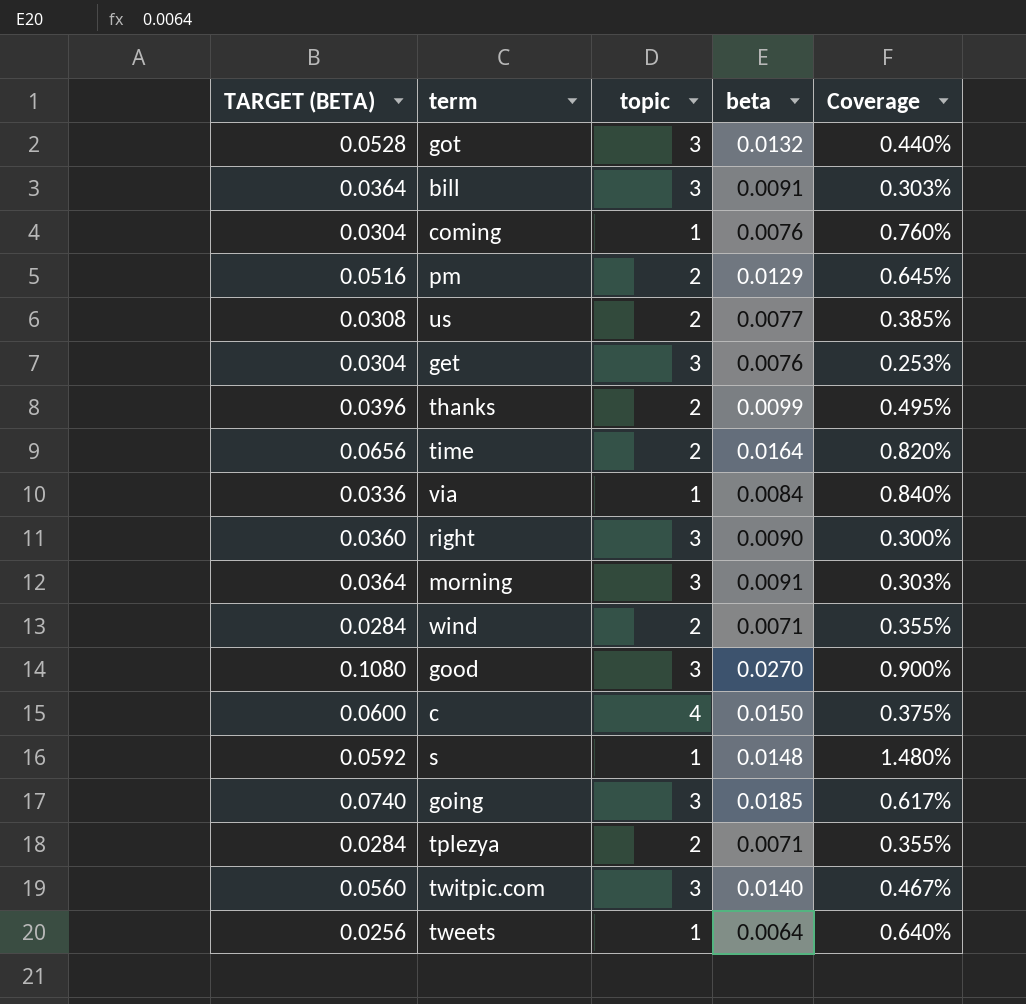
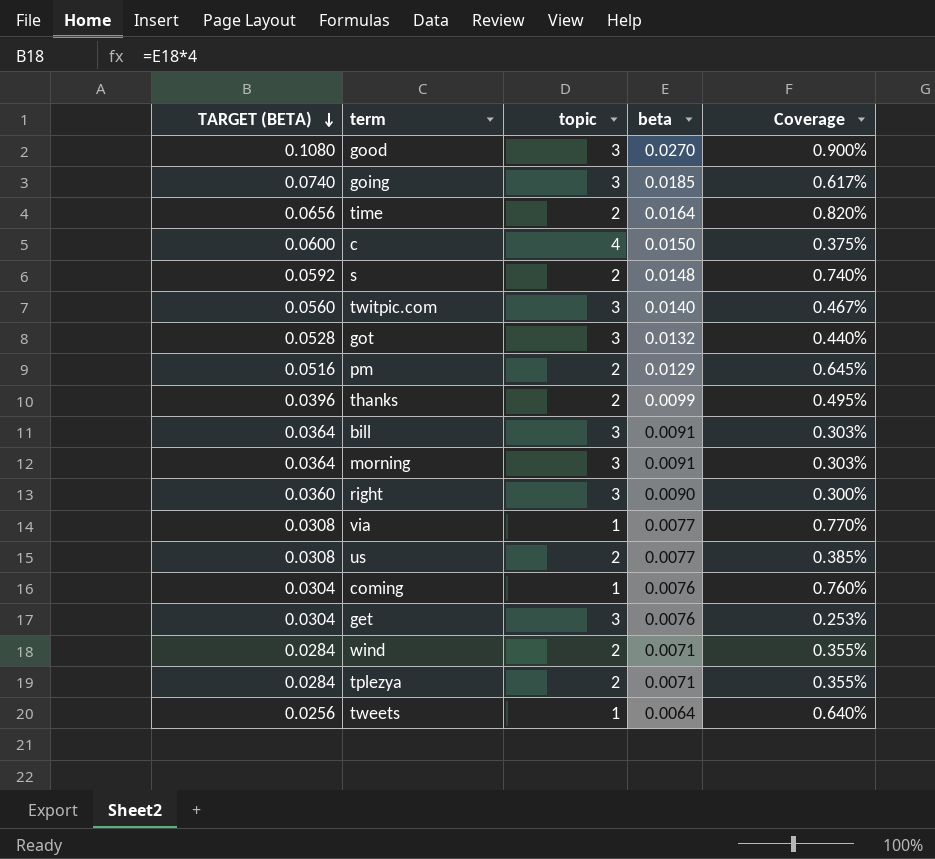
row order: none -> TARGET (BETA) descending
s | topic: 1 -> 2
s | Coverage: 1.480% -> 0.740%
via | TARGET (BETA): 0.0336 -> 0.0308
via | beta: 0.0084 -> 0.0077
via | Coverage: 0.840% -> 0.770%

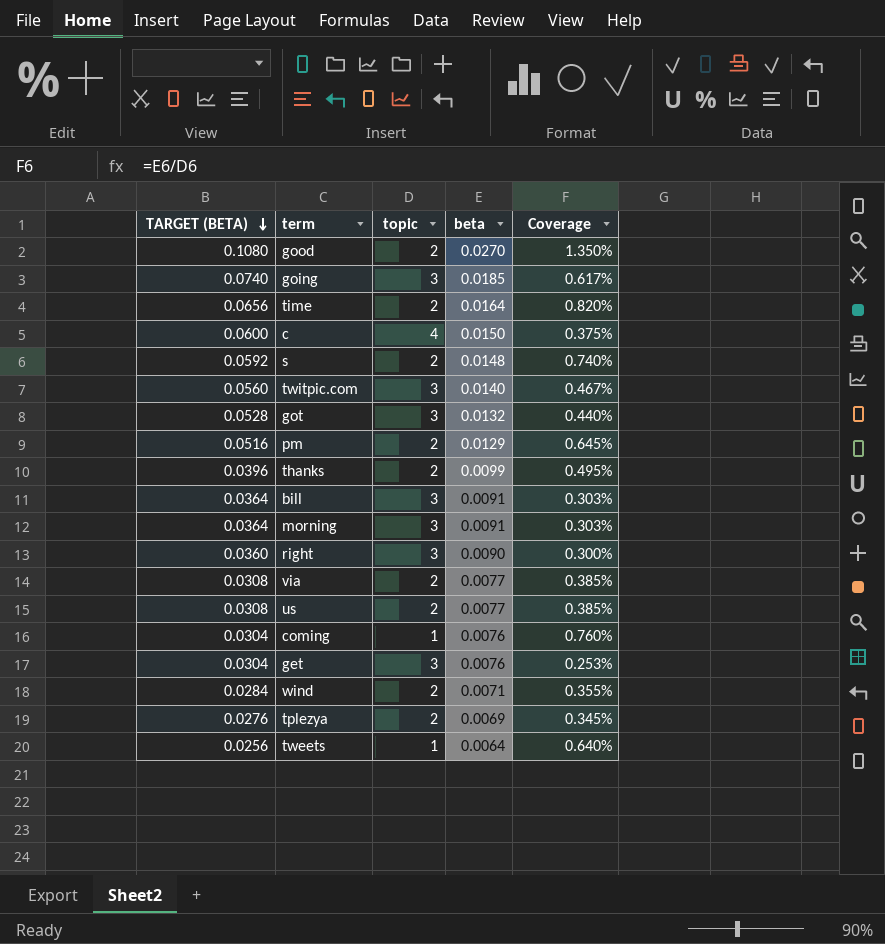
good | topic: 3 -> 2
good | Coverage: 0.900% -> 1.350%
via | topic: 1 -> 2
via | Coverage: 0.770% -> 0.385%
tplezya | TARGET (BETA): 0.0284 -> 0.0276
tplezya | beta: 0.0071 -> 0.0069
tplezya | Coverage: 0.355% -> 0.345%

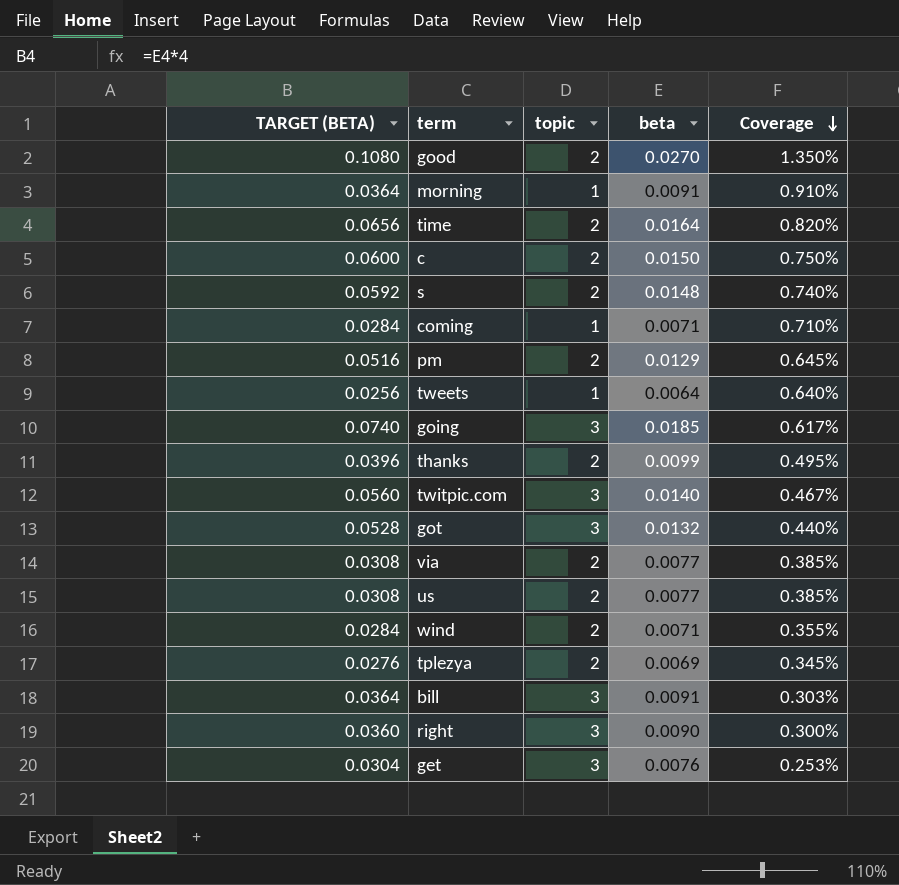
row order: TARGET (BETA) descending -> Coverage descending
morning | topic: 3 -> 1
morning | Coverage: 0.303% -> 0.910%
c | topic: 4 -> 2
c | Coverage: 0.375% -> 0.750%
coming | TARGET (BETA): 0.0304 -> 0.0284
coming | beta: 0.0076 -> 0.0071
coming | Coverage: 0.760% -> 0.710%

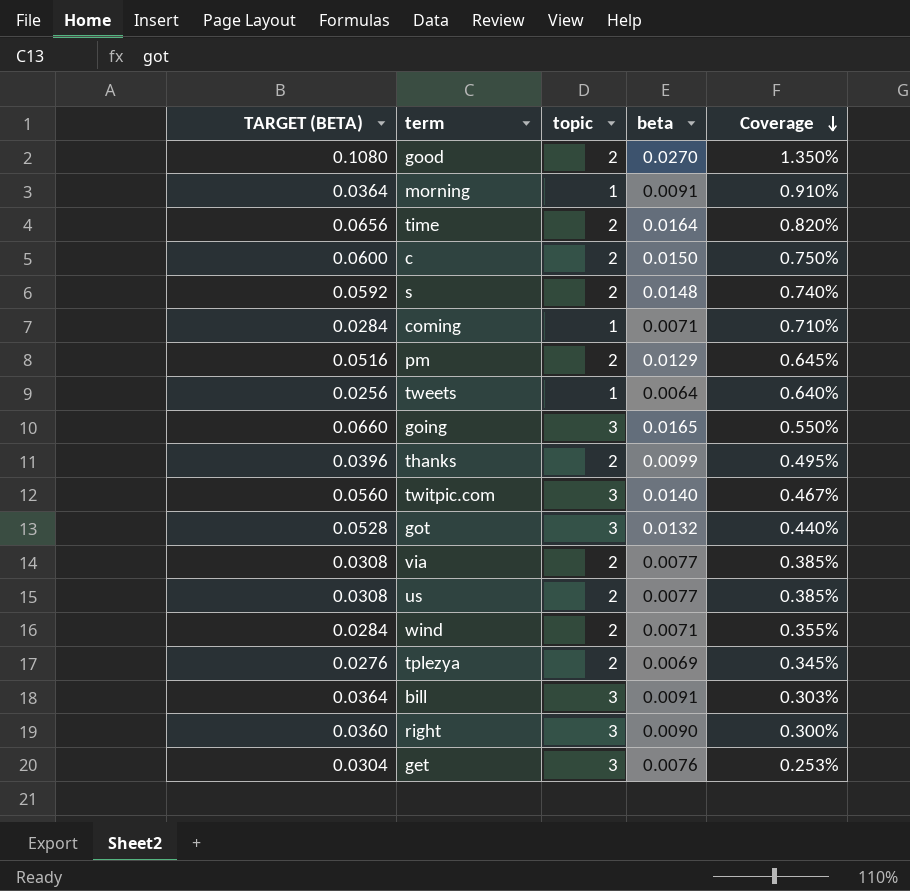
going | TARGET (BETA): 0.0740 -> 0.0660
going | beta: 0.0185 -> 0.0165
going | Coverage: 0.617% -> 0.550%

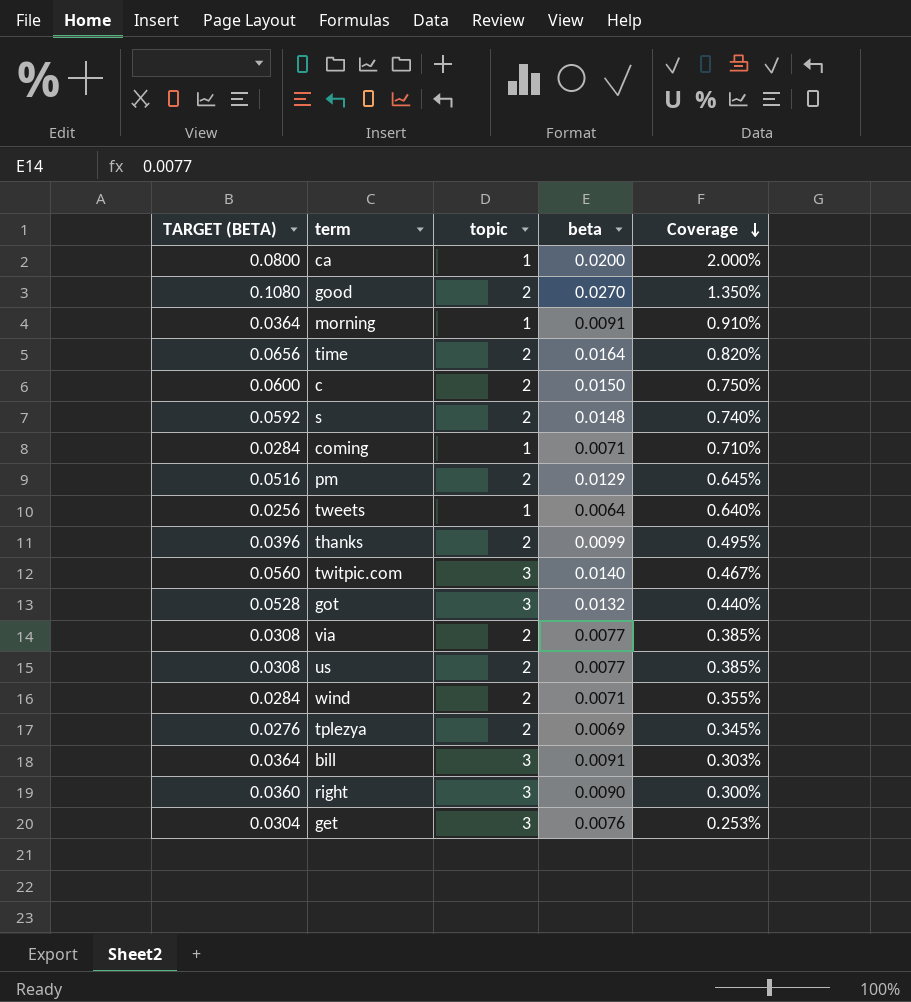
row going: 0.0660 | 3 | 0.0165 | 0.550% -> none
row ca: none -> 0.0800 | 1 | 0.0200 | 2.000%

